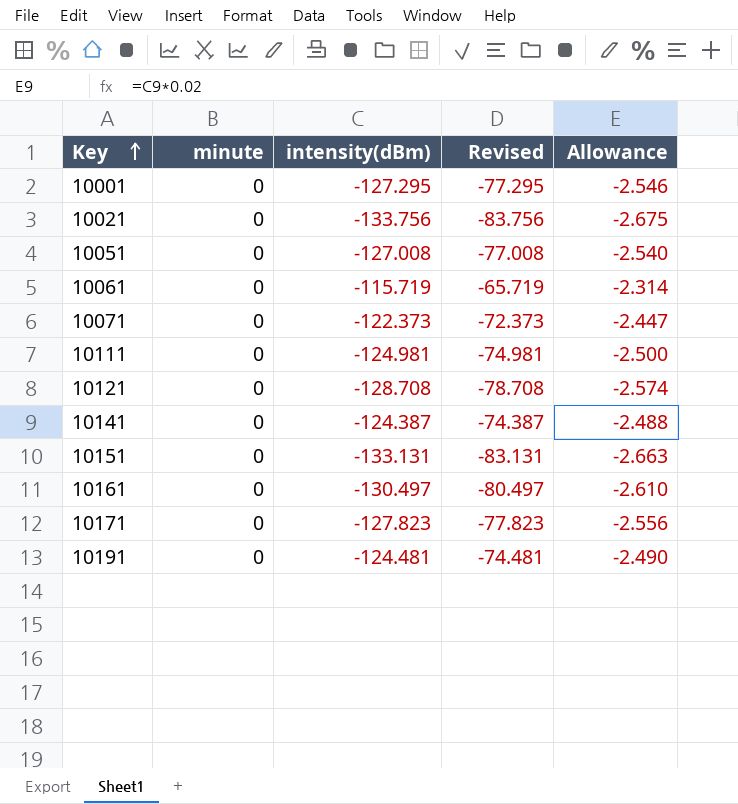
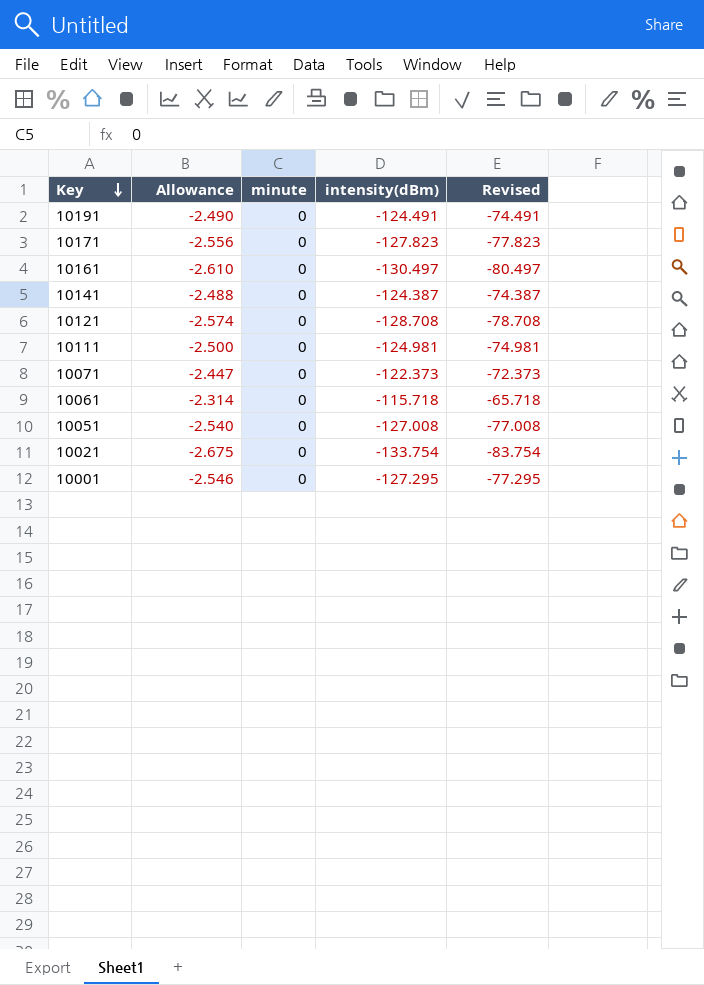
row order: Key ascending -> Key descending
column Allowance | position: 5 -> 2
row 10151: 0 | -133.131 | -83.131 | -2.663 -> none
10191 | intensity(dBm): -124.481 -> -124.491
10191 | Revised: -74.481 -> -74.491
10061 | intensity(dBm): -115.719 -> -115.718
10061 | Revised: -65.719 -> -65.718
10021 | intensity(dBm): -133.756 -> -133.754
10021 | Revised: -83.756 -> -83.754

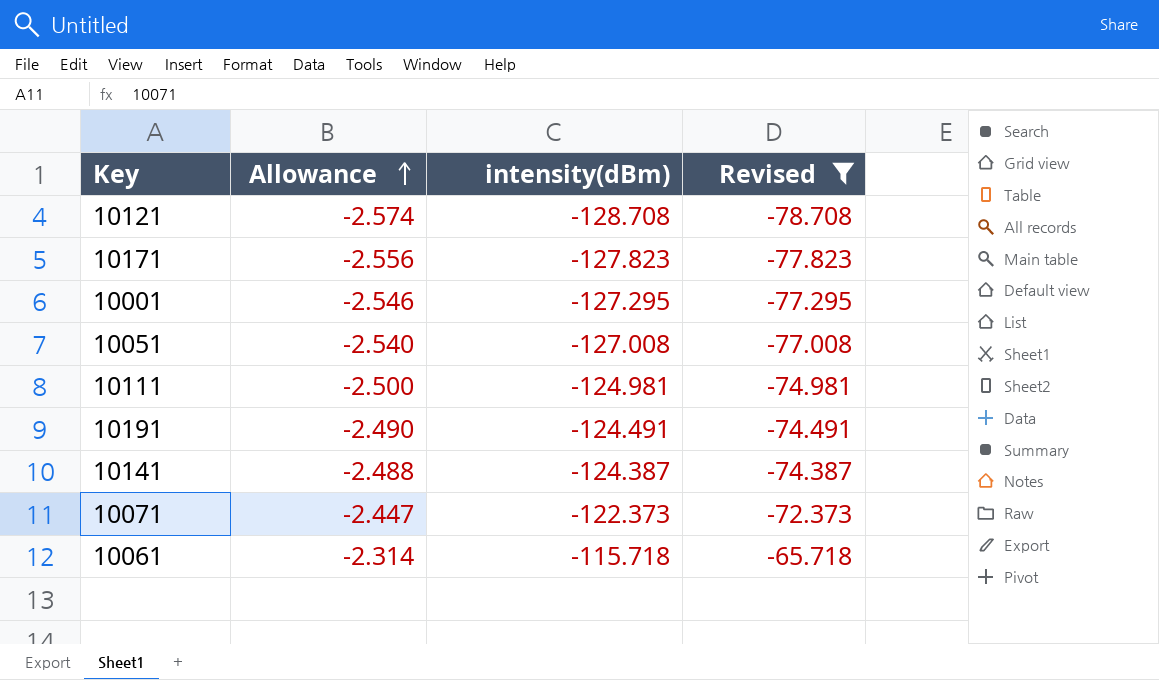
filter: none -> Revised >= -78.708
row order: Key descending -> Allowance ascending
column minute | position: 3 -> none

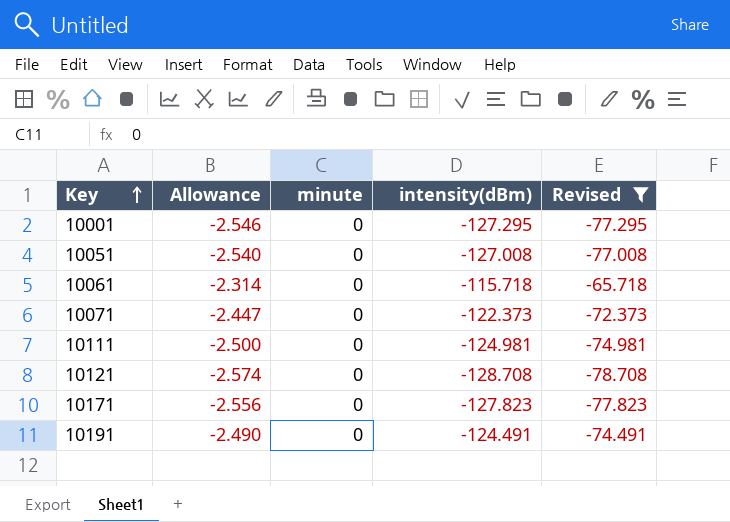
row order: Allowance ascending -> Key ascending
column minute | position: none -> 3
row 10141: -2.488 | -124.387 | -74.387 -> none

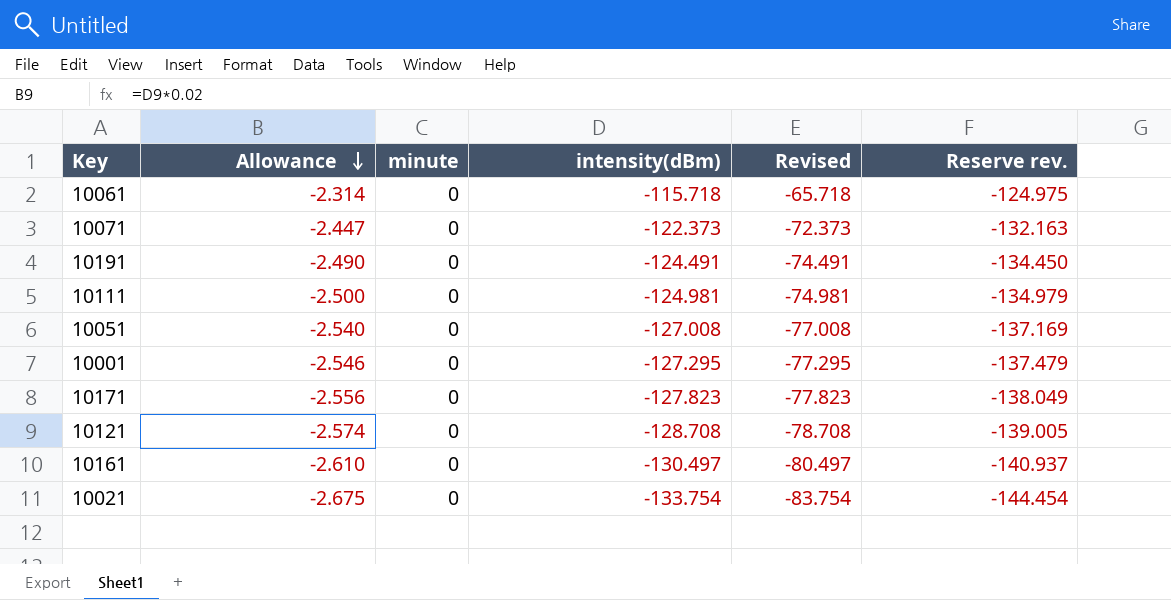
filter: Revised >= -78.708 -> none
row order: Key ascending -> Allowance descending
column Reserve rev. | formula: none -> [intensity(dBm)] * 1.08

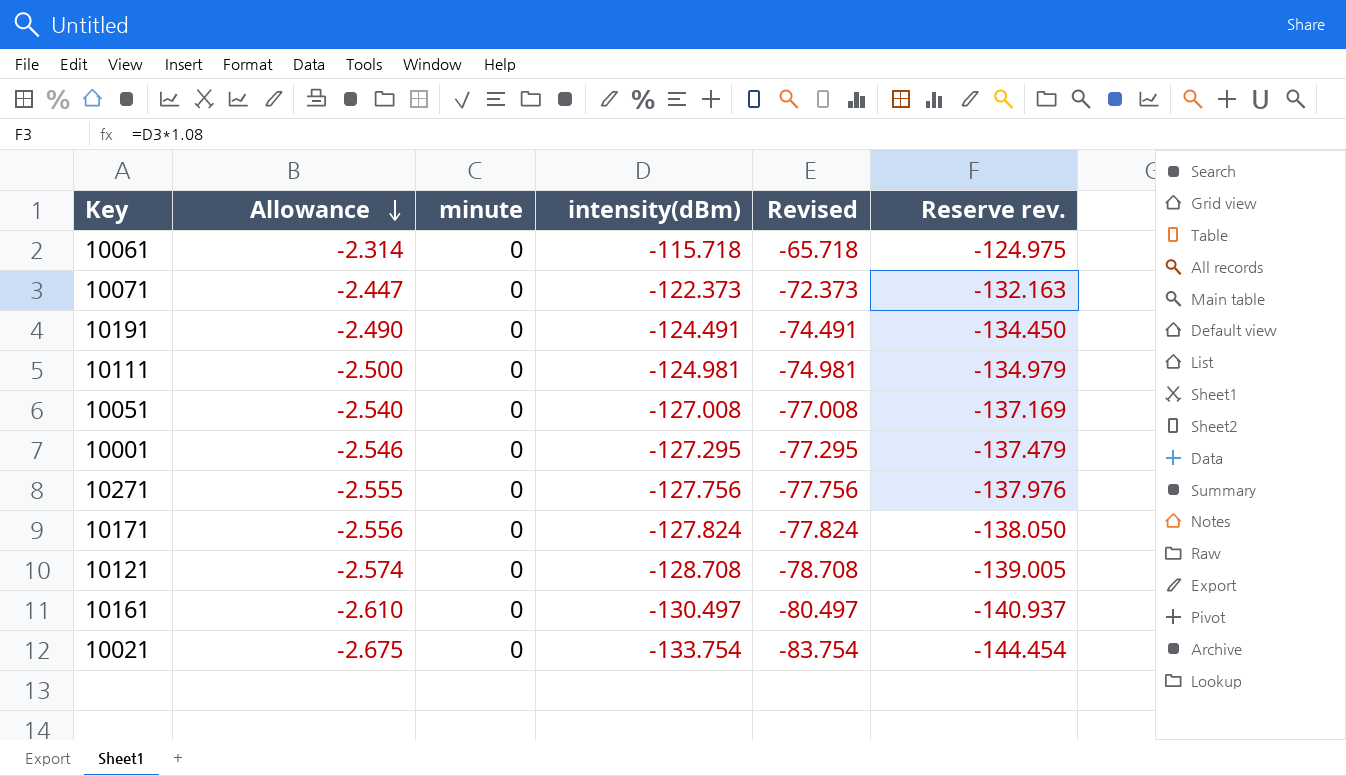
row 10271: none -> -2.555 | 0 | -127.756 | -77.756 | -137.976
10171 | intensity(dBm): -127.823 -> -127.824
10171 | Revised: -77.823 -> -77.824
10171 | Reserve rev.: -138.049 -> -138.050

